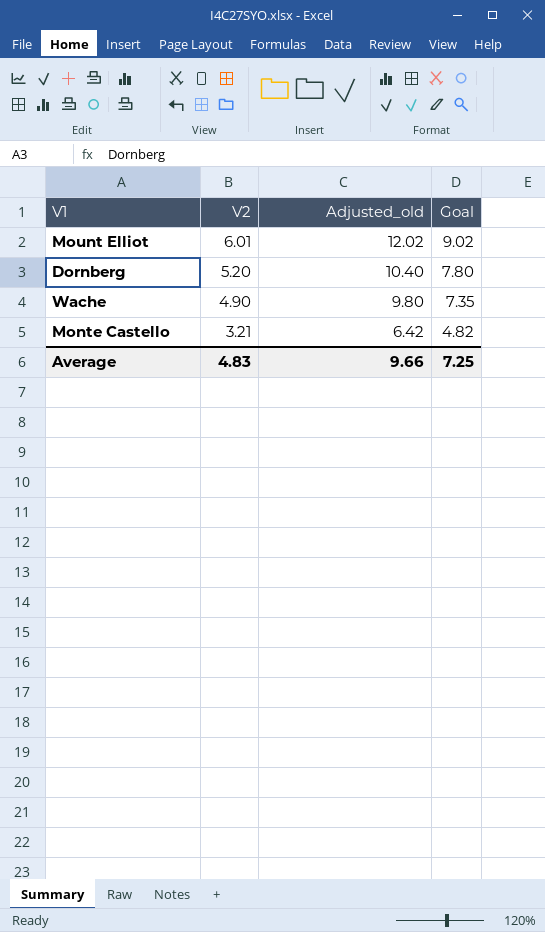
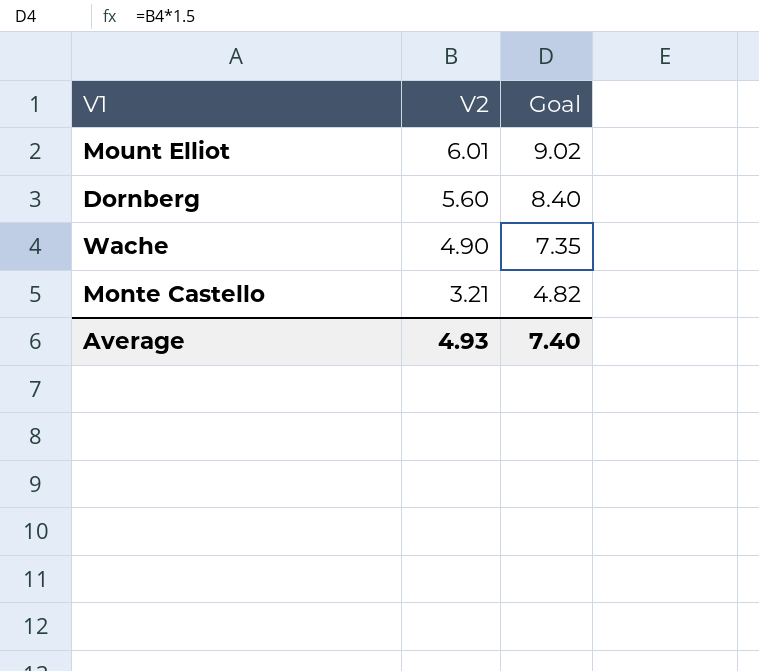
column Adjusted_old | formula: [V2] * 2 -> none
Dornberg | V2: 5.20 -> 5.60
Dornberg | Goal: 7.80 -> 8.40
Average | V2: 4.83 -> 4.93
Average | Goal: 7.25 -> 7.40

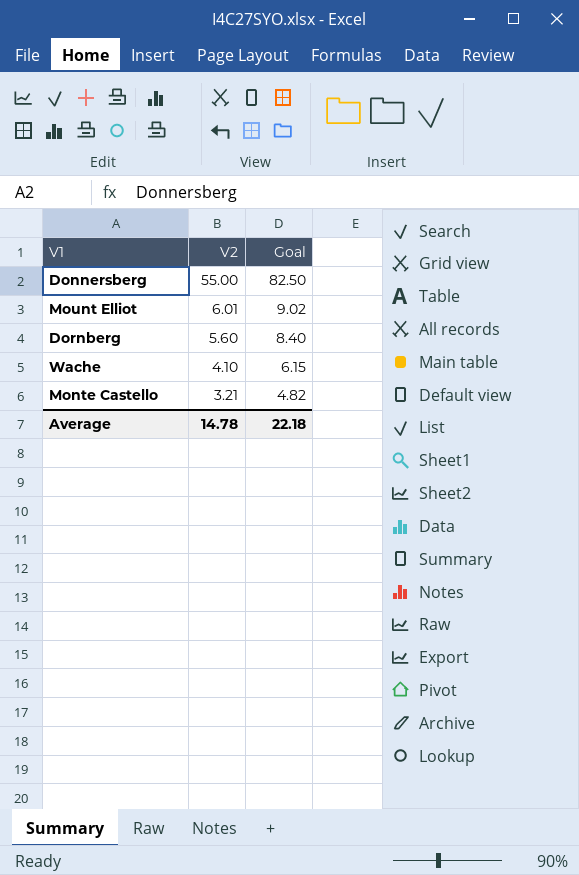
row Donnersberg: none -> 55.00 | 82.50
Wache | V2: 4.90 -> 4.10
Wache | Goal: 7.35 -> 6.15
Average | V2: 4.93 -> 14.78
Average | Goal: 7.40 -> 22.18

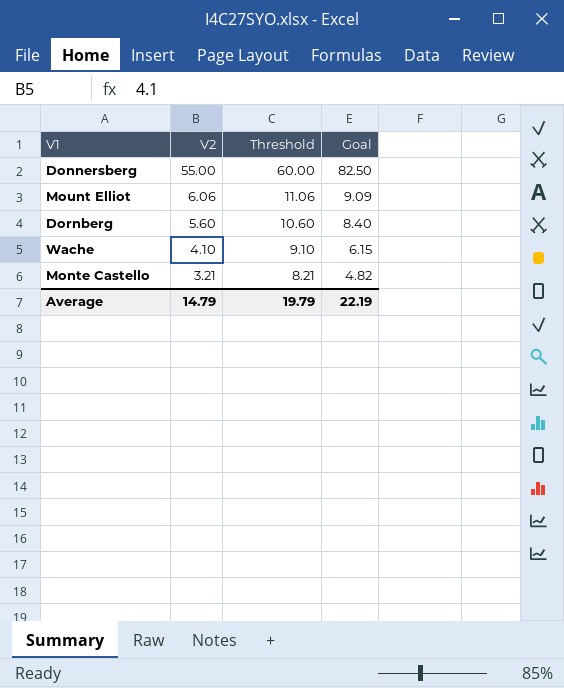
column Threshold | formula: none -> [V2] + 5
Mount Elliot | V2: 6.01 -> 6.06
Mount Elliot | Goal: 9.02 -> 9.09
Average | V2: 14.78 -> 14.79
Average | Goal: 22.18 -> 22.19

